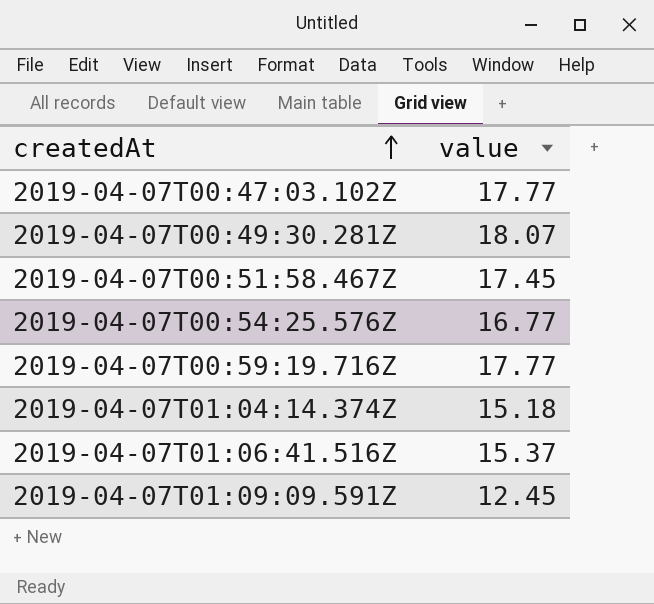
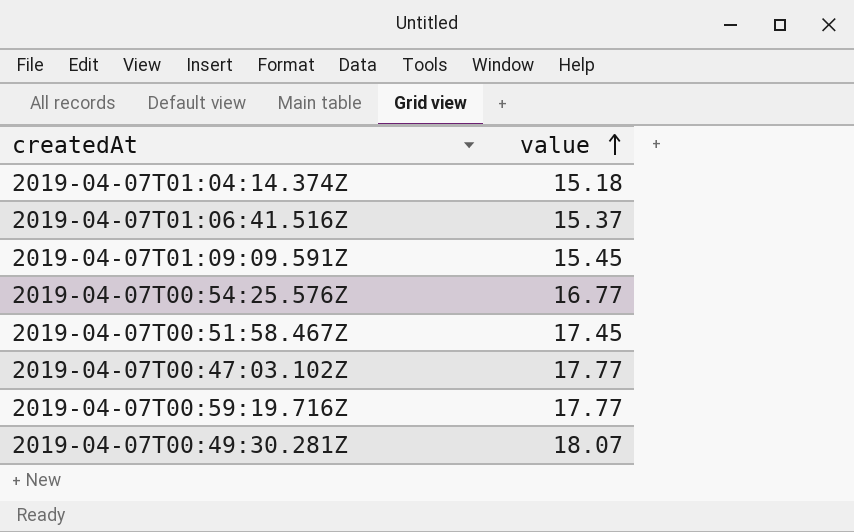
row order: createdAt ascending -> value ascending
2019-04-07T01:09:09.591Z | value: 12.45 -> 15.45

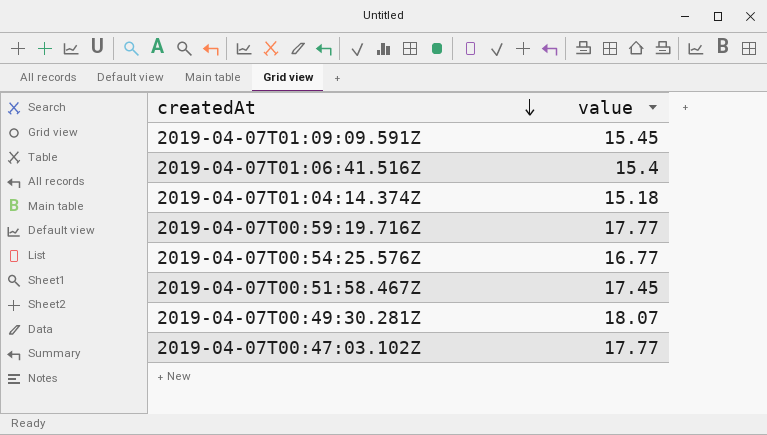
row order: value ascending -> createdAt descending
2019-04-07T01:06:41.516Z | value: 15.37 -> 15.4

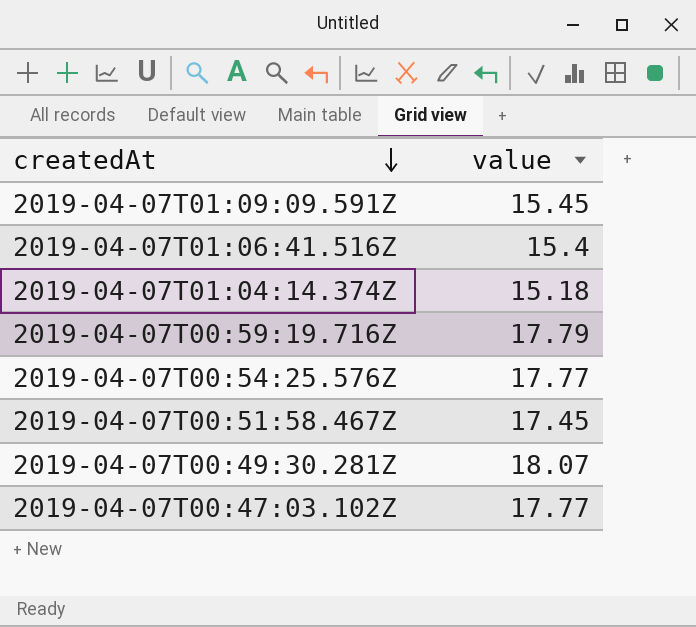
2019-04-07T00:59:19.716Z | value: 17.77 -> 17.79
2019-04-07T00:54:25.576Z | value: 16.77 -> 17.77

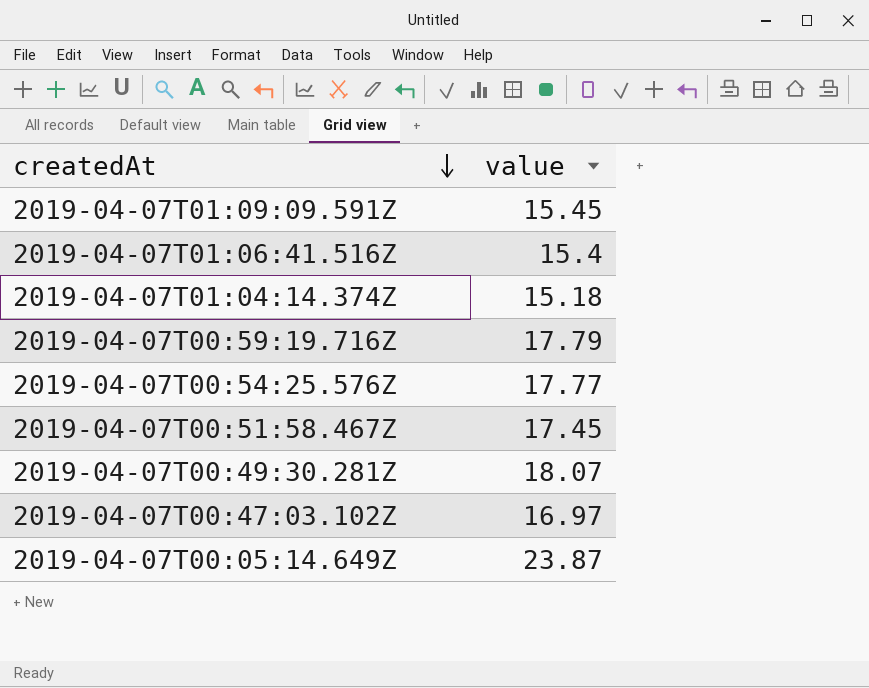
2019-04-07T00:47:03.102Z | value: 17.77 -> 16.97
row 2019-04-07T00:05:14.649Z: none -> 23.87

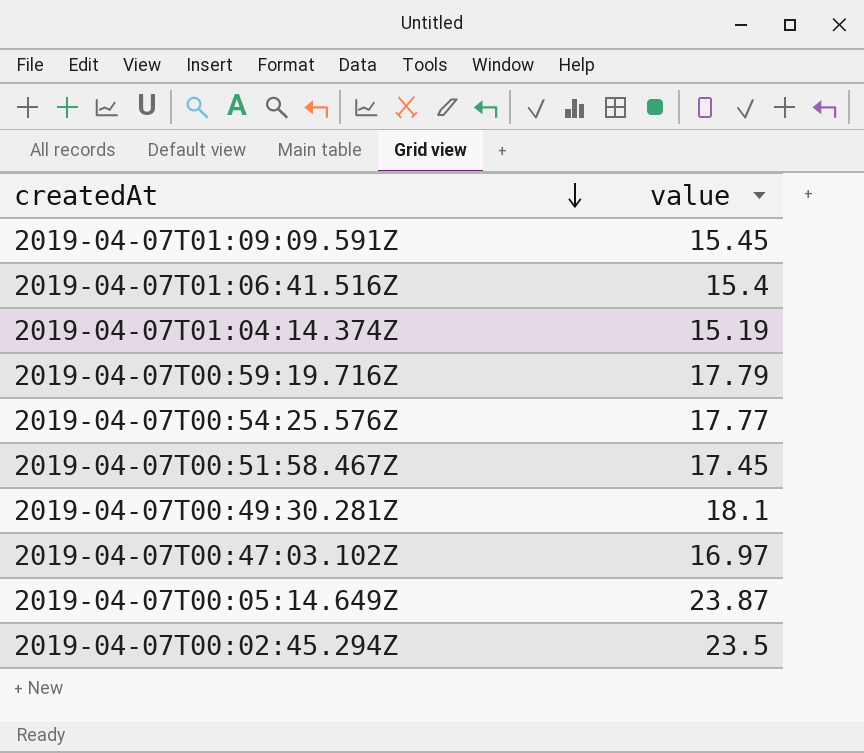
2019-04-07T01:04:14.374Z | value: 15.18 -> 15.19
2019-04-07T00:49:30.281Z | value: 18.07 -> 18.1
row 2019-04-07T00:02:45.294Z: none -> 23.5

